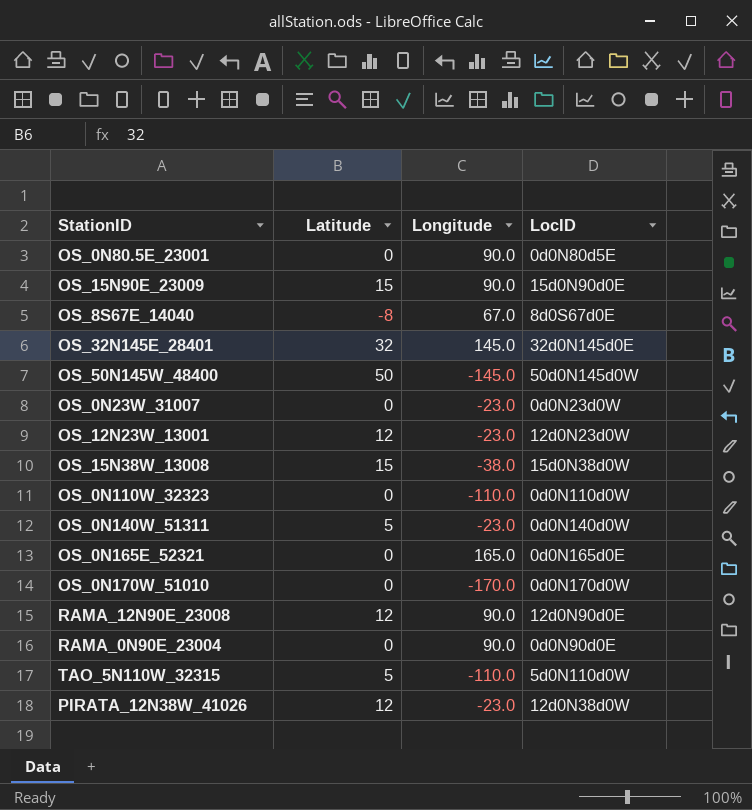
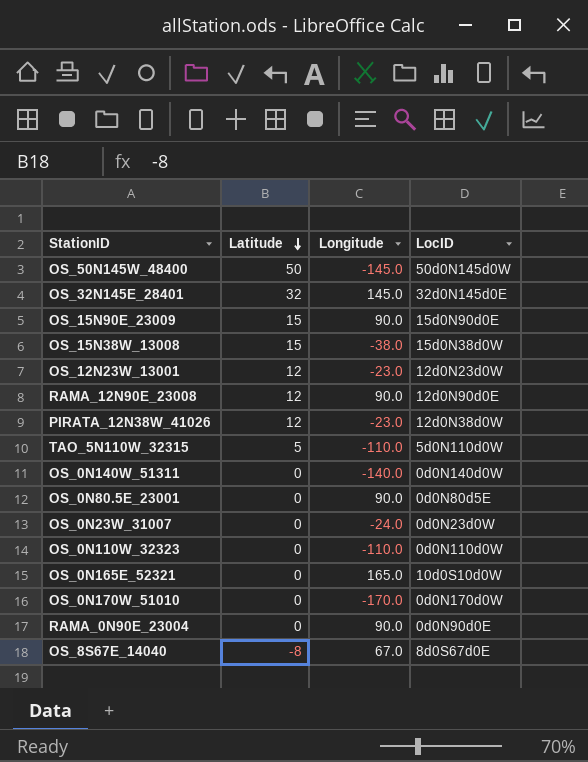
row order: none -> Latitude descending
OS_0N140W_51311 | Latitude: 5 -> 0
OS_0N140W_51311 | Longitude: -23.0 -> -140.0
OS_0N23W_31007 | Longitude: -23.0 -> -24.0
OS_0N165E_52321 | LocID: 0d0N165d0E -> 10d0S10d0W

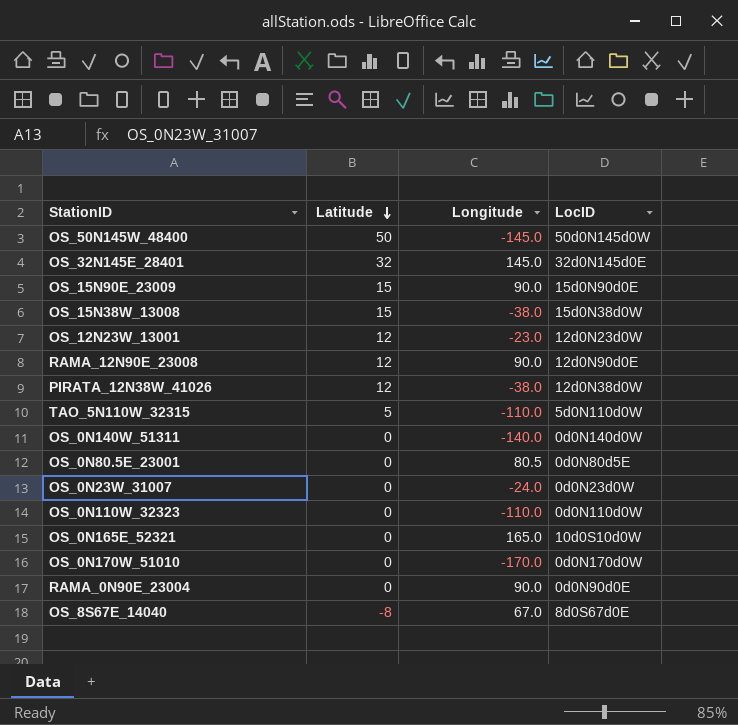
PIRATA_12N38W_41026 | Longitude: -23.0 -> -38.0
OS_0N80.5E_23001 | Longitude: 90.0 -> 80.5

